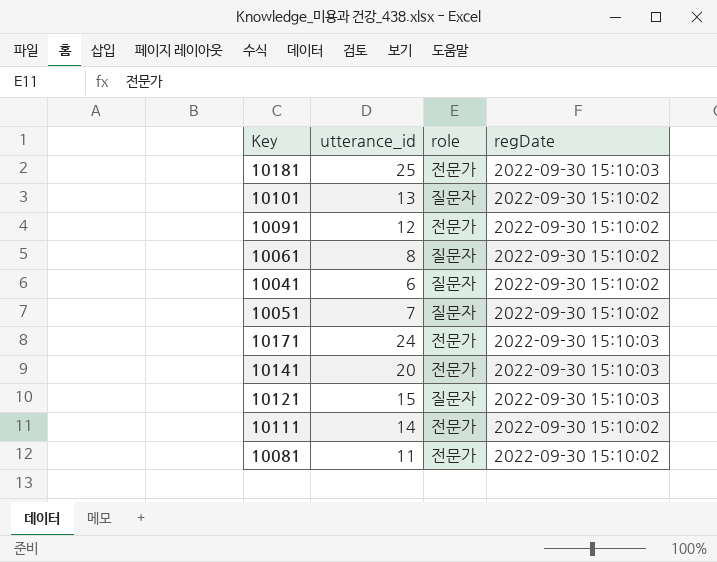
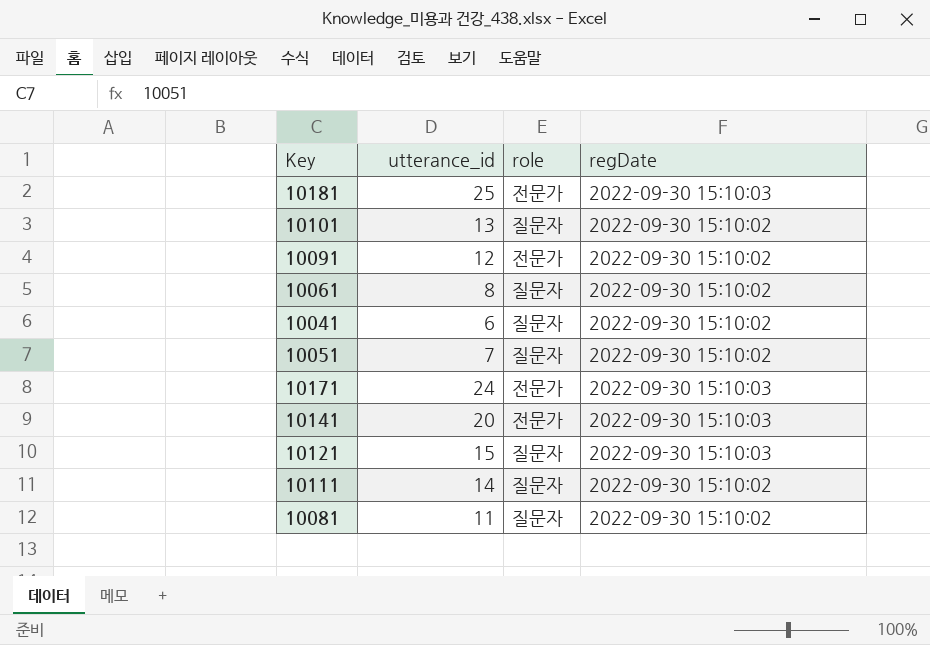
10111 | role: 전문가 -> 질문자
10081 | role: 전문가 -> 질문자

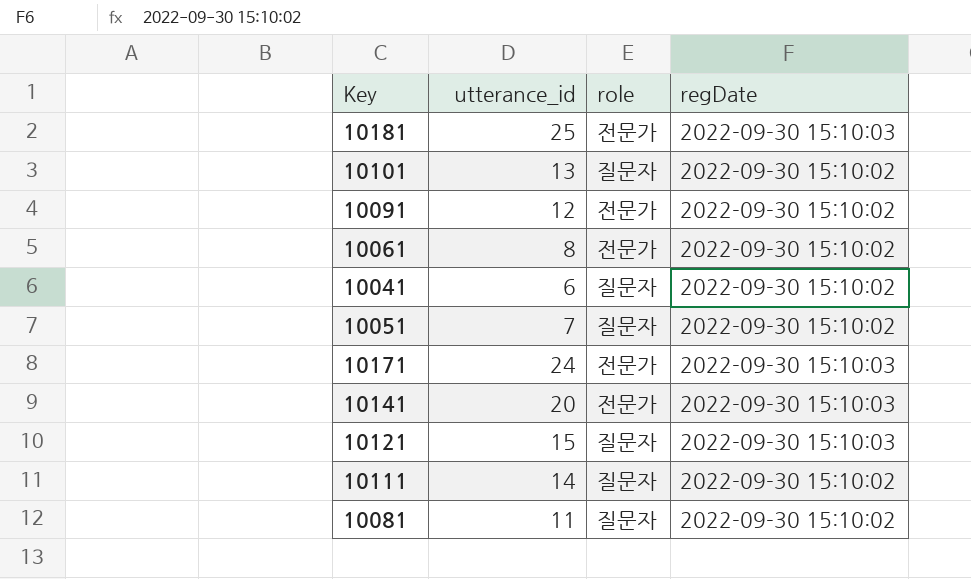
10061 | role: 질문자 -> 전문가

